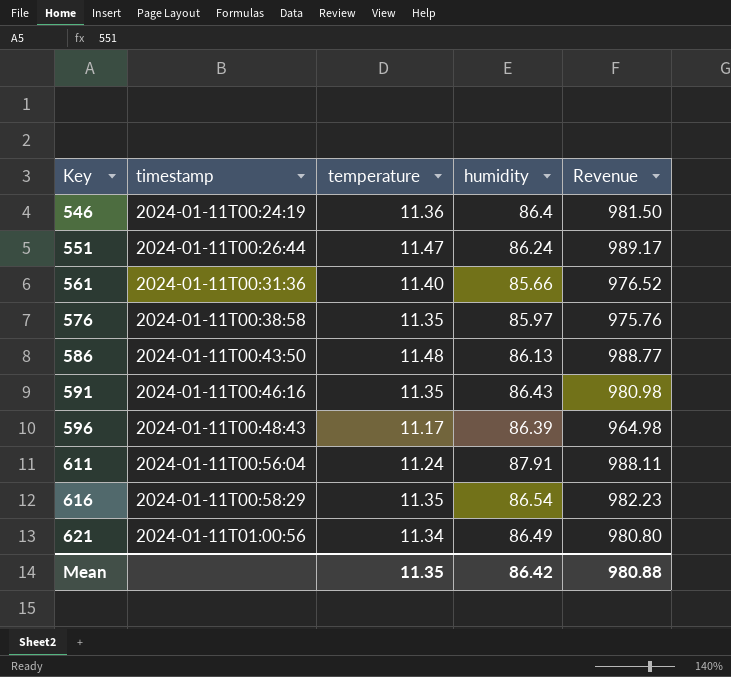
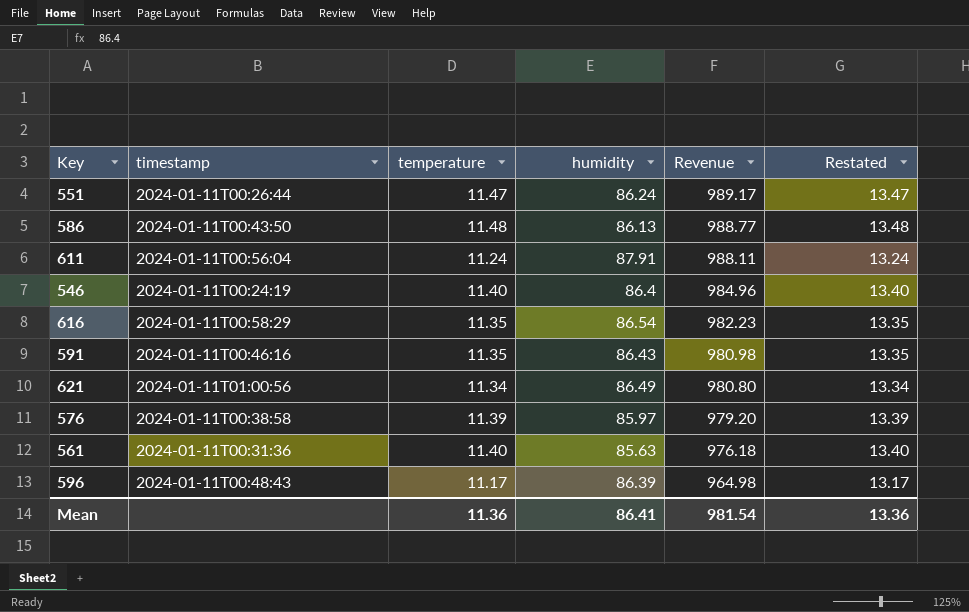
row order: Key ascending -> Revenue descending
column Restated | formula: none -> [temperature] + 2
546 | temperature: 11.36 -> 11.40
546 | Revenue: 981.50 -> 984.96
576 | temperature: 11.35 -> 11.39
576 | Revenue: 975.76 -> 979.20
561 | humidity: 85.66 -> 85.63
561 | Revenue: 976.52 -> 976.18
Mean | temperature: 11.35 -> 11.36
Mean | humidity: 86.42 -> 86.41
Mean | Revenue: 980.88 -> 981.54

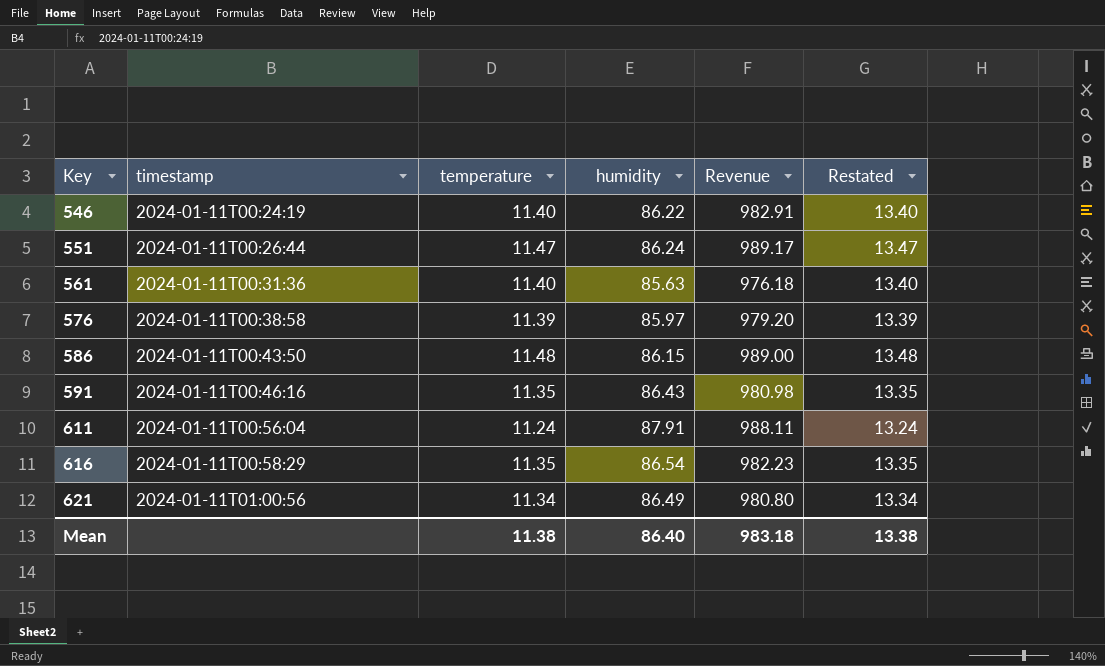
row order: Revenue descending -> Key ascending
row 596: 2024-01-11T00:48:43 | 11.17 | 86.39 | 964.98 | 13.17 -> none
546 | humidity: 86.4 -> 86.22
546 | Revenue: 984.96 -> 982.91
586 | humidity: 86.13 -> 86.15
586 | Revenue: 988.77 -> 989.00
Mean | temperature: 11.36 -> 11.38
Mean | humidity: 86.41 -> 86.40
Mean | Revenue: 981.54 -> 983.18
Mean | Restated: 13.36 -> 13.38

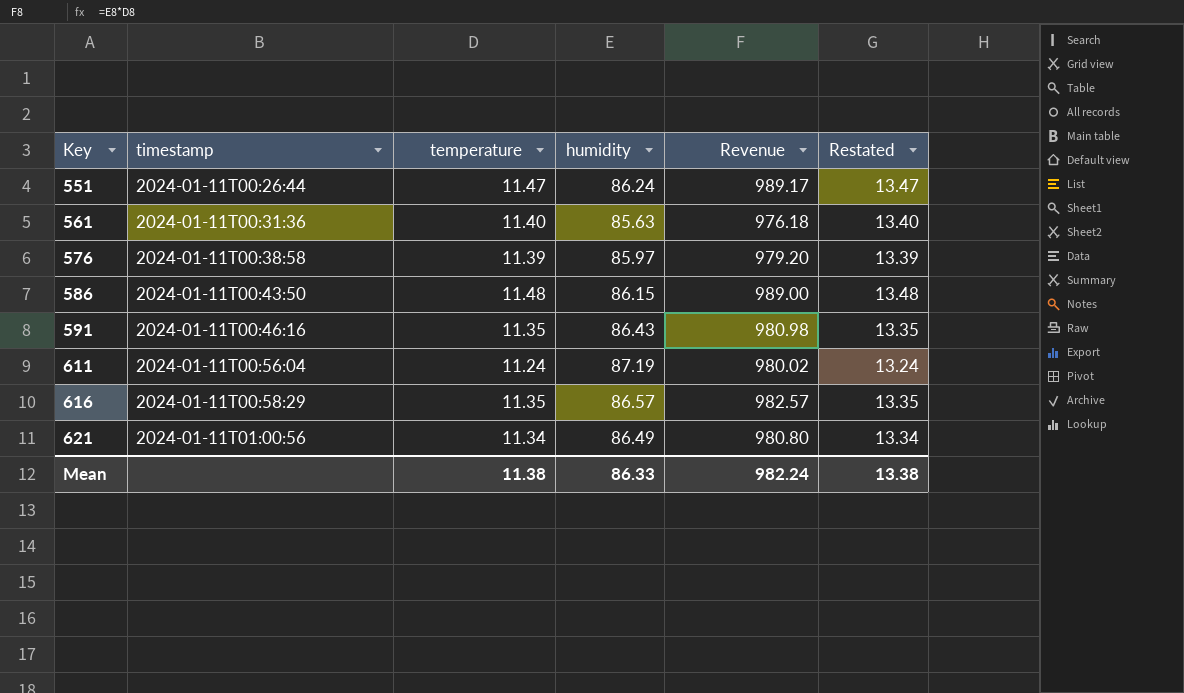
row 546: 2024-01-11T00:24:19 | 11.40 | 86.22 | 982.91 | 13.40 -> none
611 | humidity: 87.91 -> 87.19
611 | Revenue: 988.11 -> 980.02
616 | humidity: 86.54 -> 86.57
616 | Revenue: 982.23 -> 982.57
Mean | humidity: 86.40 -> 86.33
Mean | Revenue: 983.18 -> 982.24

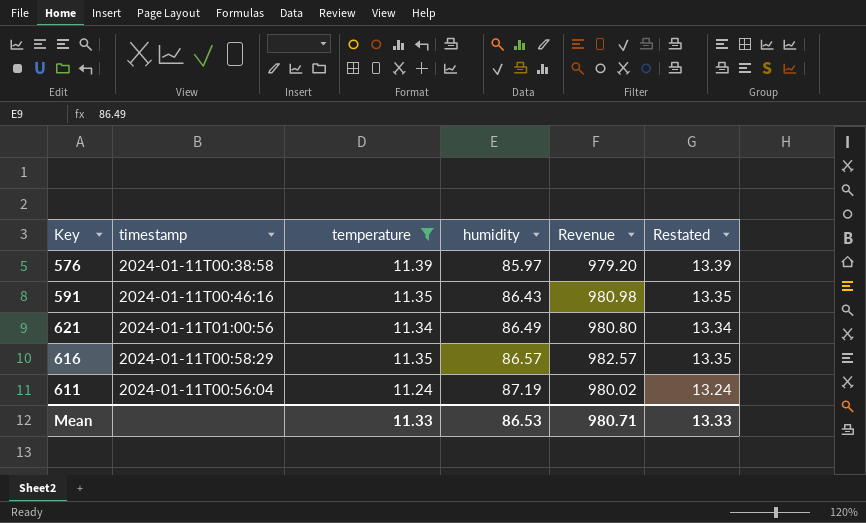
filter: none -> temperature <= 11.39
row order: Key ascending -> humidity ascending
Mean | temperature: 11.38 -> 11.33
Mean | humidity: 86.33 -> 86.53
Mean | Revenue: 982.24 -> 980.71
Mean | Restated: 13.38 -> 13.33

